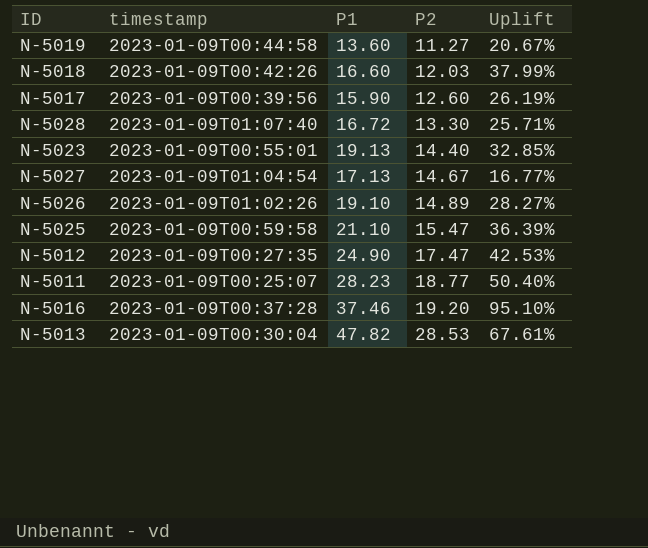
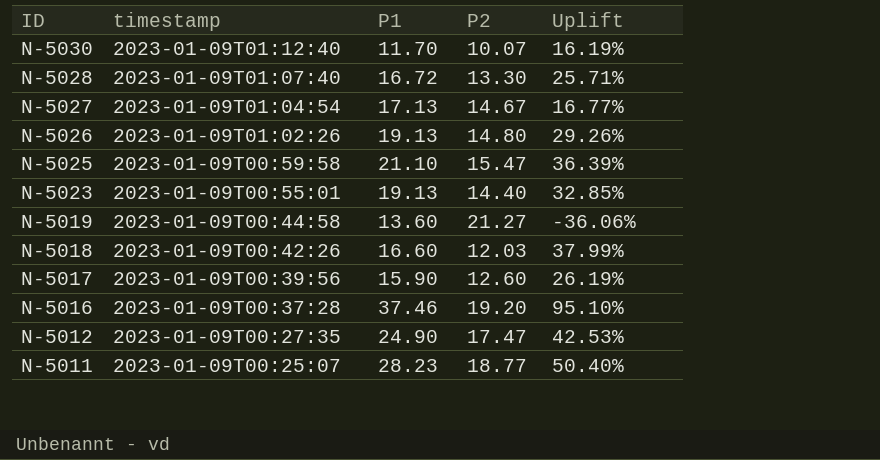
row order: P2 ascending -> ID descending
row N-5013: 2023-01-09T00:30:04 | 47.82 | 28.53 | 67.61% -> none
row N-5030: none -> 2023-01-09T01:12:40 | 11.70 | 10.07 | 16.19%
N-5026 | P1: 19.10 -> 19.13
N-5026 | P2: 14.89 -> 14.80
N-5026 | Uplift: 28.27% -> 29.26%
N-5019 | P2: 11.27 -> 21.27
N-5019 | Uplift: 20.67% -> -36.06%

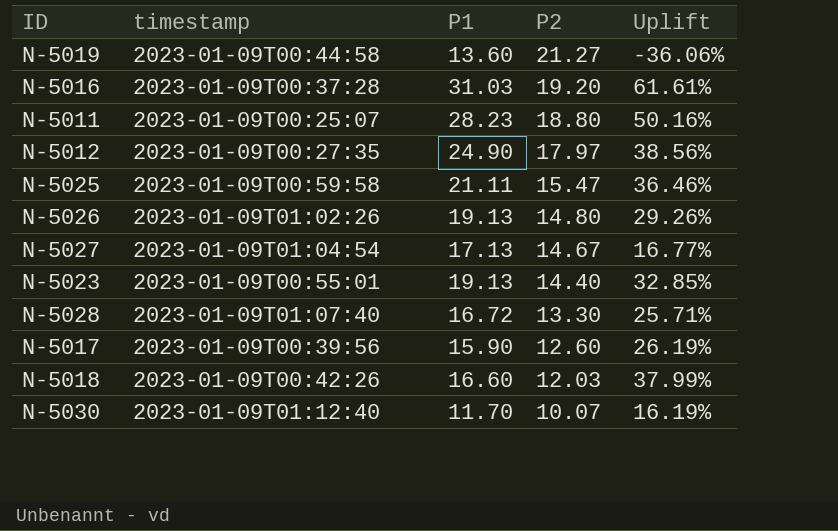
row order: ID descending -> P2 descending
N-5016 | P1: 37.46 -> 31.03
N-5016 | Uplift: 95.10% -> 61.61%
N-5011 | P2: 18.77 -> 18.80
N-5011 | Uplift: 50.40% -> 50.16%
N-5012 | P2: 17.47 -> 17.97
N-5012 | Uplift: 42.53% -> 38.56%
N-5025 | P1: 21.10 -> 21.11
N-5025 | Uplift: 36.39% -> 36.46%

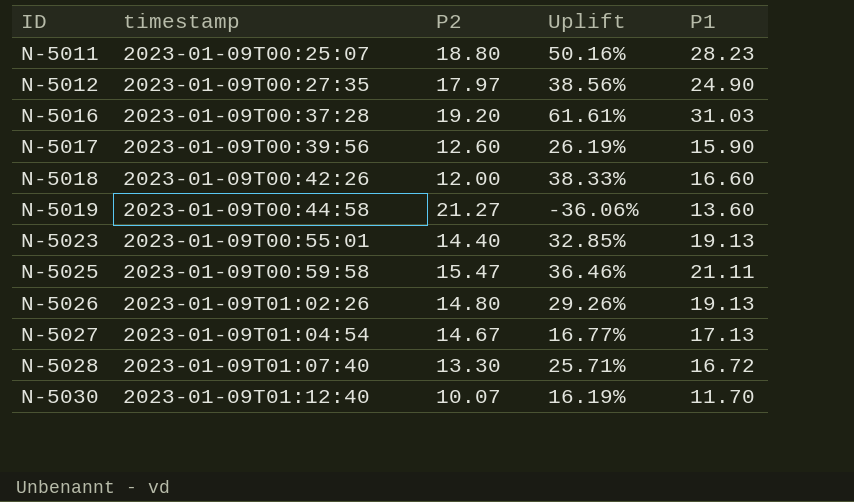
row order: P2 descending -> ID ascending
column P1 | position: 3 -> 5
N-5018 | P2: 12.03 -> 12.00
N-5018 | Uplift: 37.99% -> 38.33%

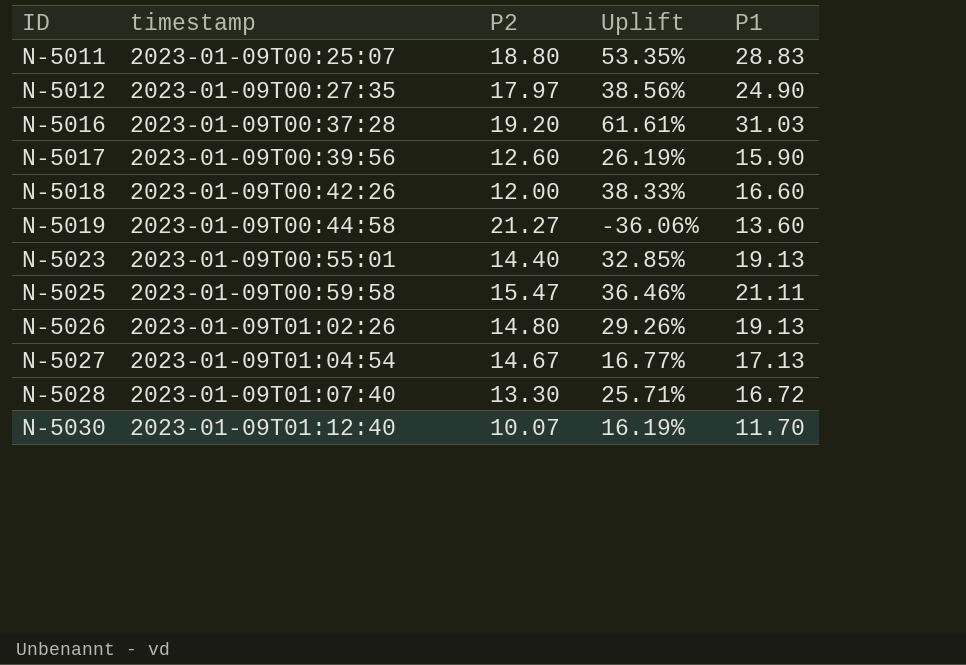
N-5011 | Uplift: 50.16% -> 53.35%
N-5011 | P1: 28.23 -> 28.83

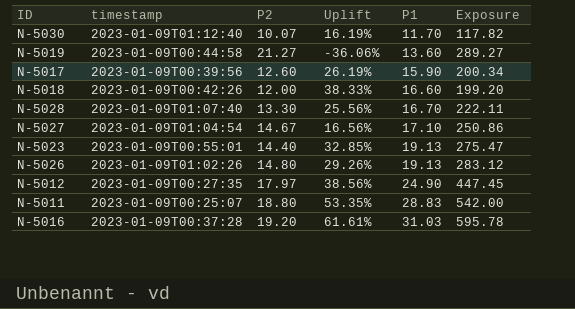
row order: ID ascending -> P1 ascending
column Exposure | formula: none -> [P2] * [P1]
row N-5025: 2023-01-09T00:59:58 | 15.47 | 36.46% | 21.11 -> none
N-5028 | Uplift: 25.71% -> 25.56%
N-5028 | P1: 16.72 -> 16.70
N-5027 | Uplift: 16.77% -> 16.56%
N-5027 | P1: 17.13 -> 17.10

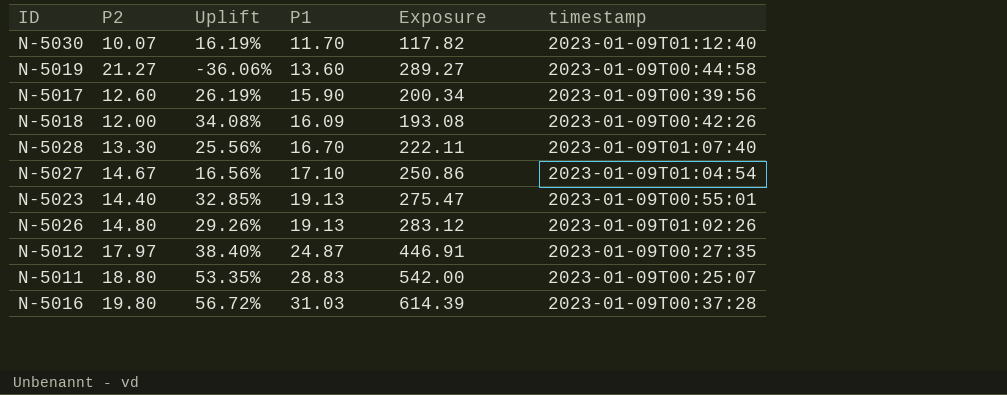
column timestamp | position: 2 -> 6
N-5018 | Uplift: 38.33% -> 34.08%
N-5018 | P1: 16.60 -> 16.09
N-5018 | Exposure: 199.20 -> 193.08
N-5012 | Uplift: 38.56% -> 38.40%
N-5012 | P1: 24.90 -> 24.87
N-5012 | Exposure: 447.45 -> 446.91
N-5016 | P2: 19.20 -> 19.80
N-5016 | Uplift: 61.61% -> 56.72%
N-5016 | Exposure: 595.78 -> 614.39

